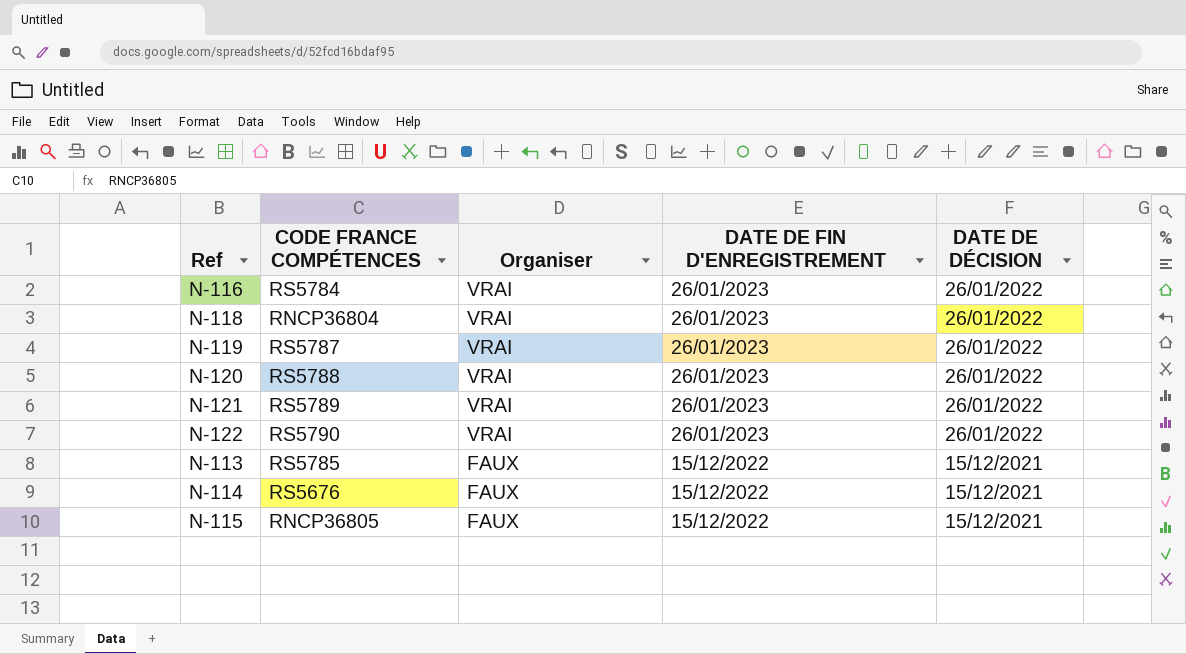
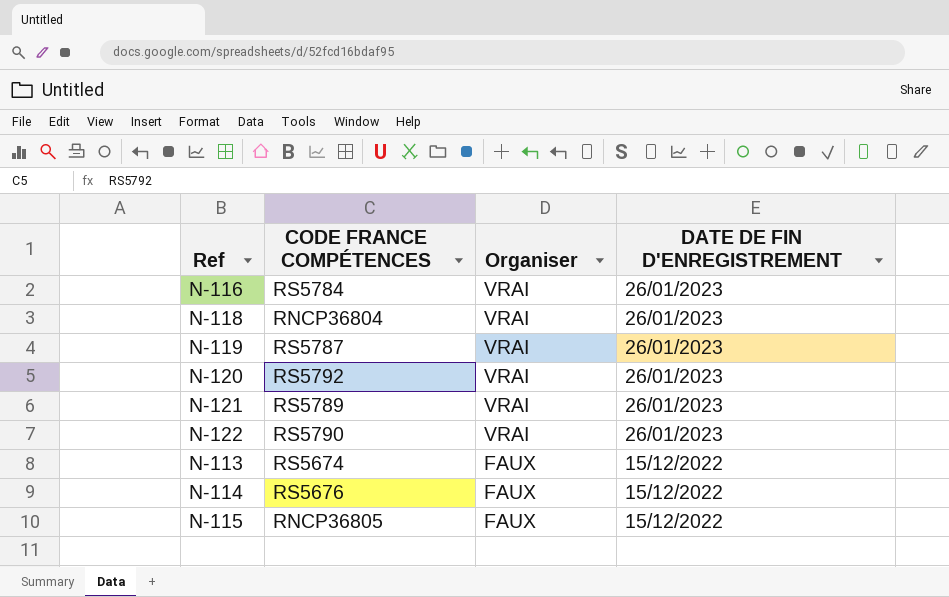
column DATE DE DÉCISION | position: 5 -> none
N-120 | CODE FRANCE COMPÉTENCES: RS5788 -> RS5792
N-113 | CODE FRANCE COMPÉTENCES: RS5785 -> RS5674

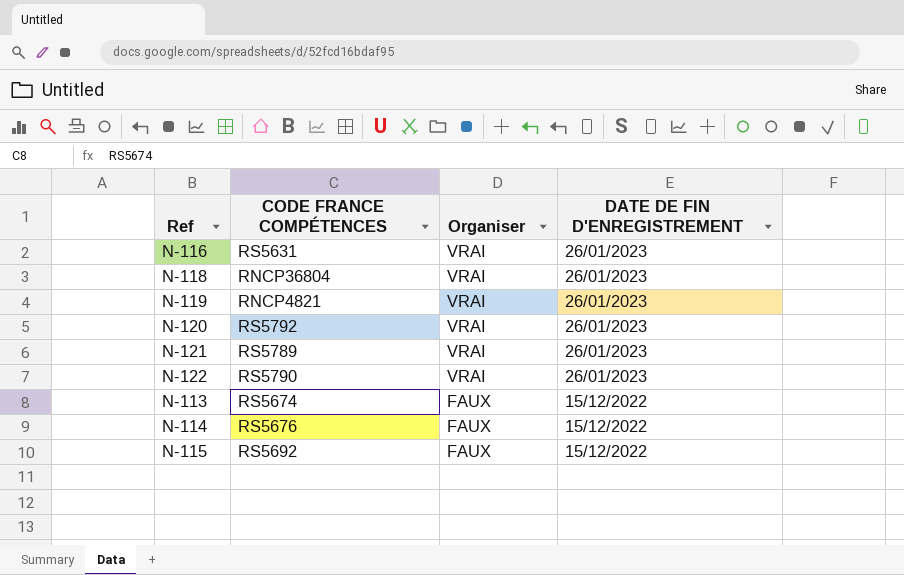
N-116 | CODE FRANCE COMPÉTENCES: RS5784 -> RS5631
N-119 | CODE FRANCE COMPÉTENCES: RS5787 -> RNCP4821
N-115 | CODE FRANCE COMPÉTENCES: RNCP36805 -> RS5692

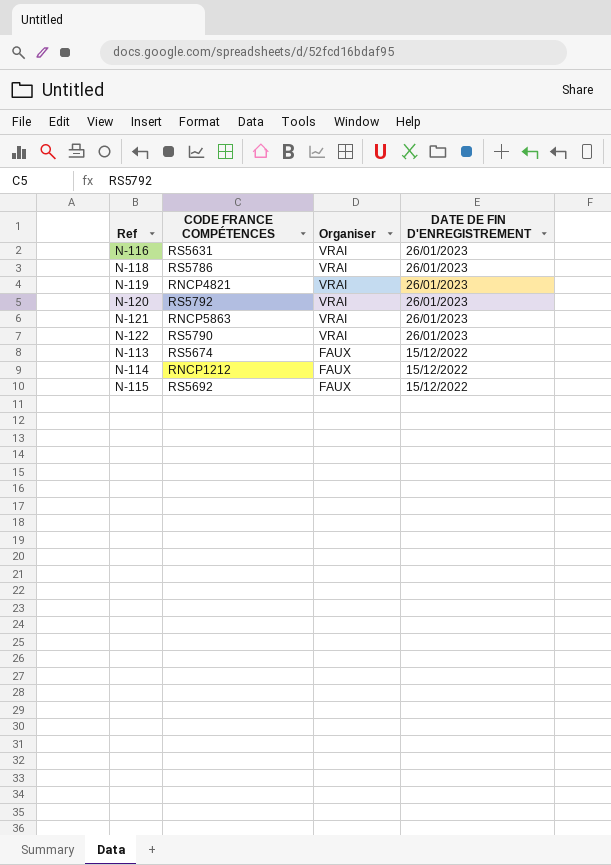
N-118 | CODE FRANCE COMPÉTENCES: RNCP36804 -> RS5786
N-121 | CODE FRANCE COMPÉTENCES: RS5789 -> RNCP5863
N-114 | CODE FRANCE COMPÉTENCES: RS5676 -> RNCP1212

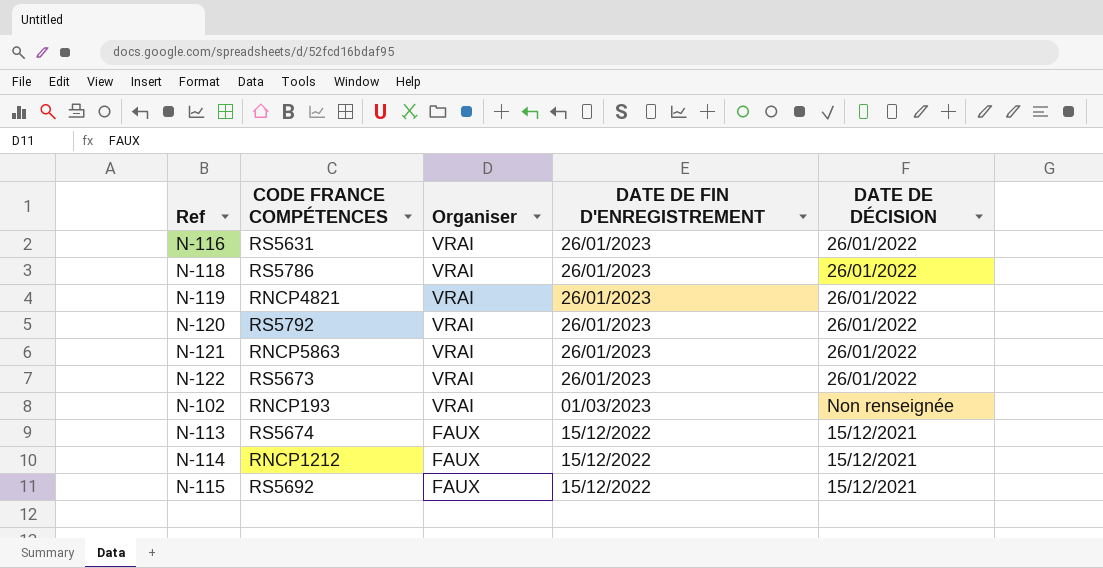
column DATE DE DÉCISION | position: none -> 5
N-122 | CODE FRANCE COMPÉTENCES: RS5790 -> RS5673
row N-102: none -> RNCP193 | VRAI | 01/03/2023 | Non renseignée

